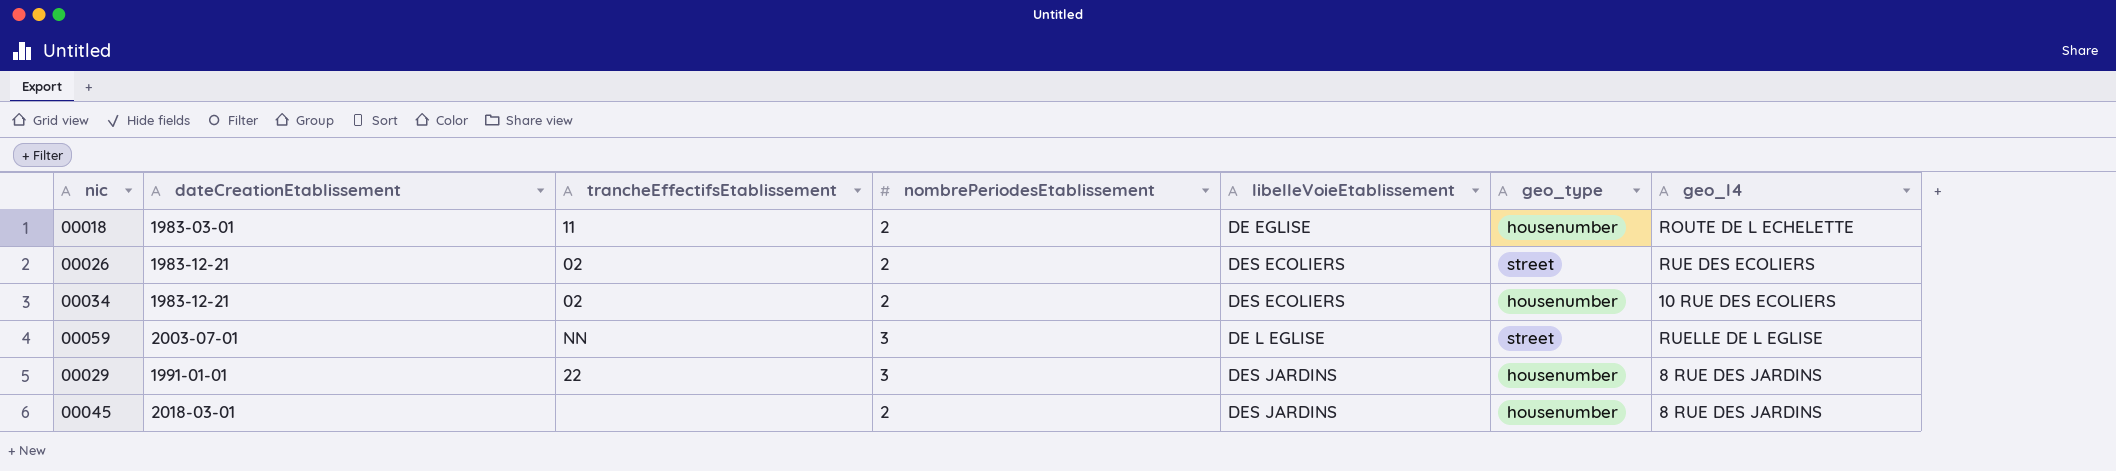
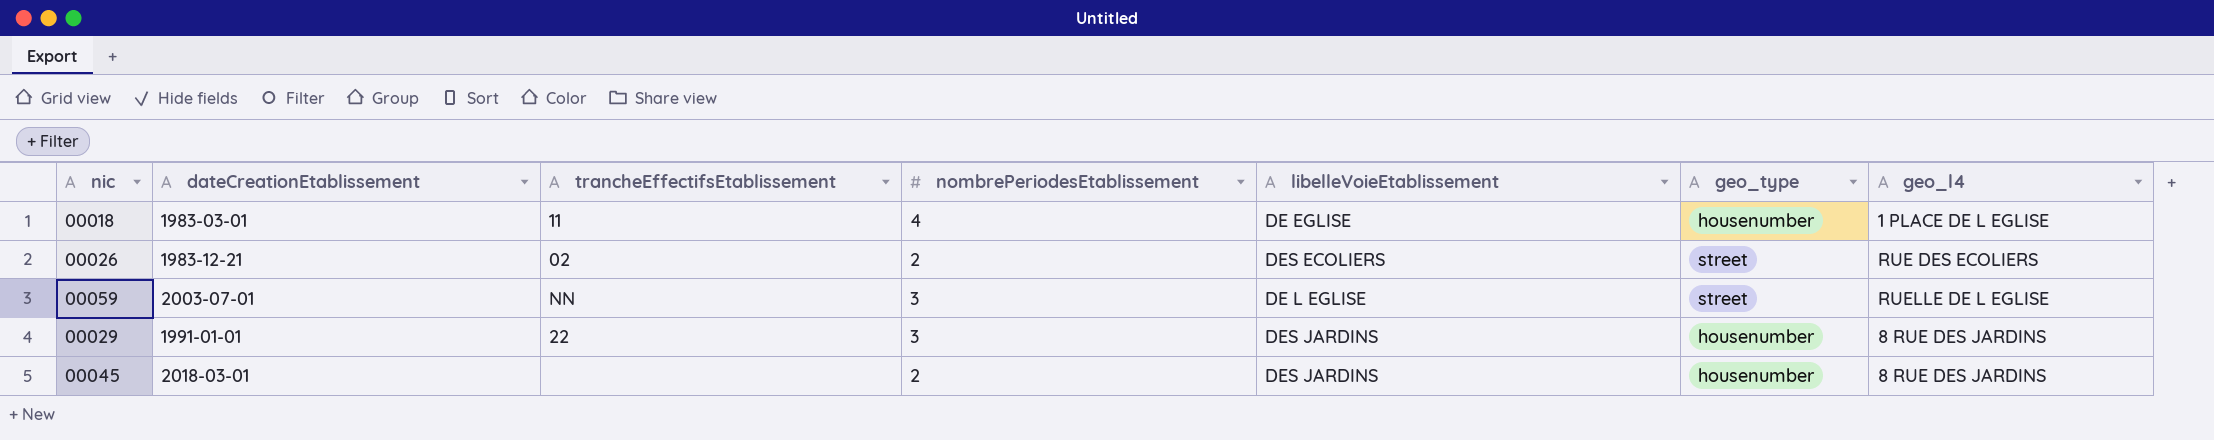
row 00034: 1983-12-21 | 02 | 2 | DES ECOLIERS | housenumber | 10 RUE DES ECOLIERS -> none
00018 | nombrePeriodesEtablissement: 2 -> 4
00018 | geo_l4: ROUTE DE L ECHELETTE -> 1 PLACE DE L EGLISE

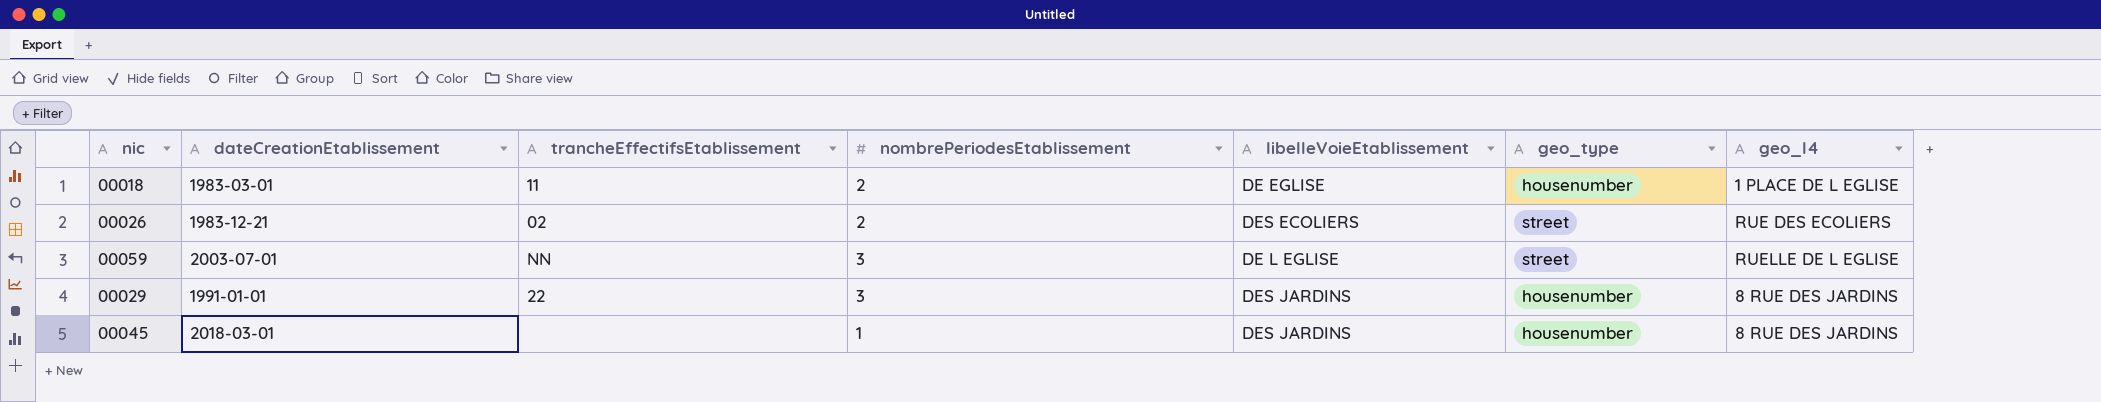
00018 | nombrePeriodesEtablissement: 4 -> 2
00045 | nombrePeriodesEtablissement: 2 -> 1

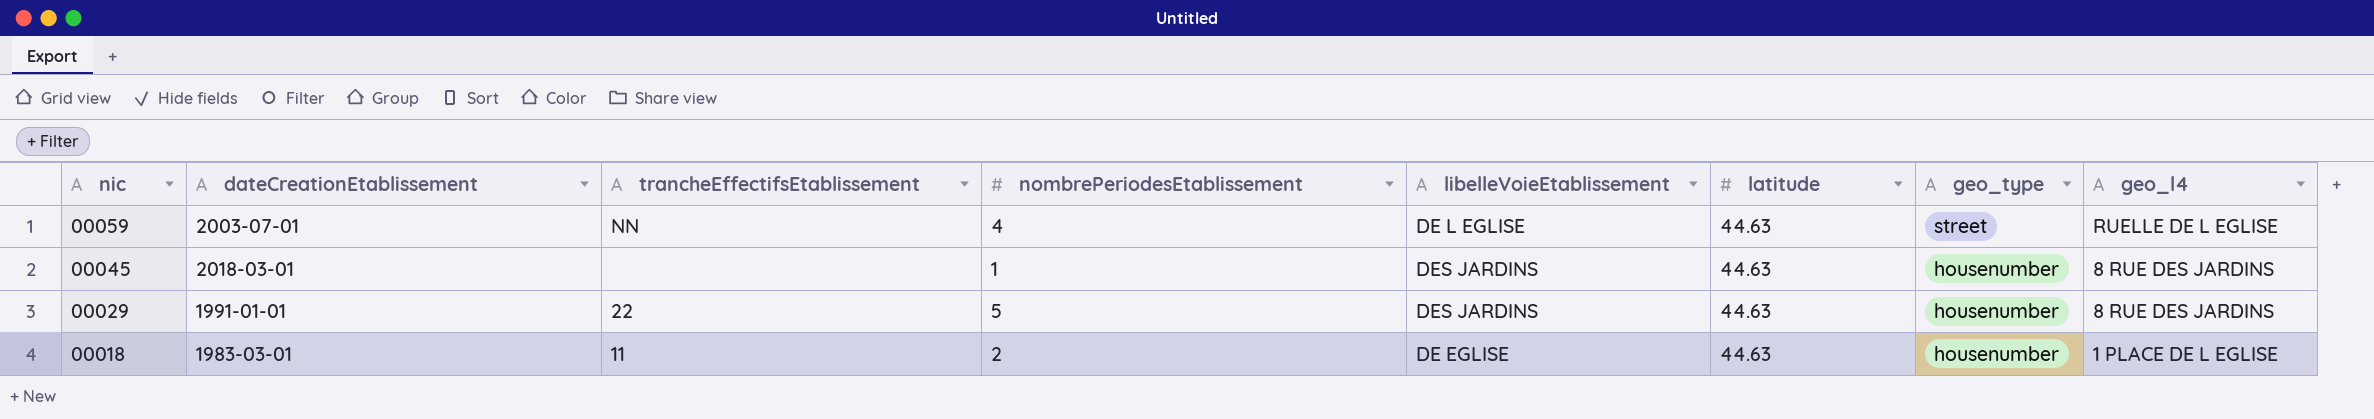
row order: none -> nic descending
column latitude | position: none -> 6
row 00026: 1983-12-21 | 02 | 2 | DES ECOLIERS | street | RUE DES ECOLIERS -> none
00059 | nombrePeriodesEtablissement: 3 -> 4
00029 | nombrePeriodesEtablissement: 3 -> 5

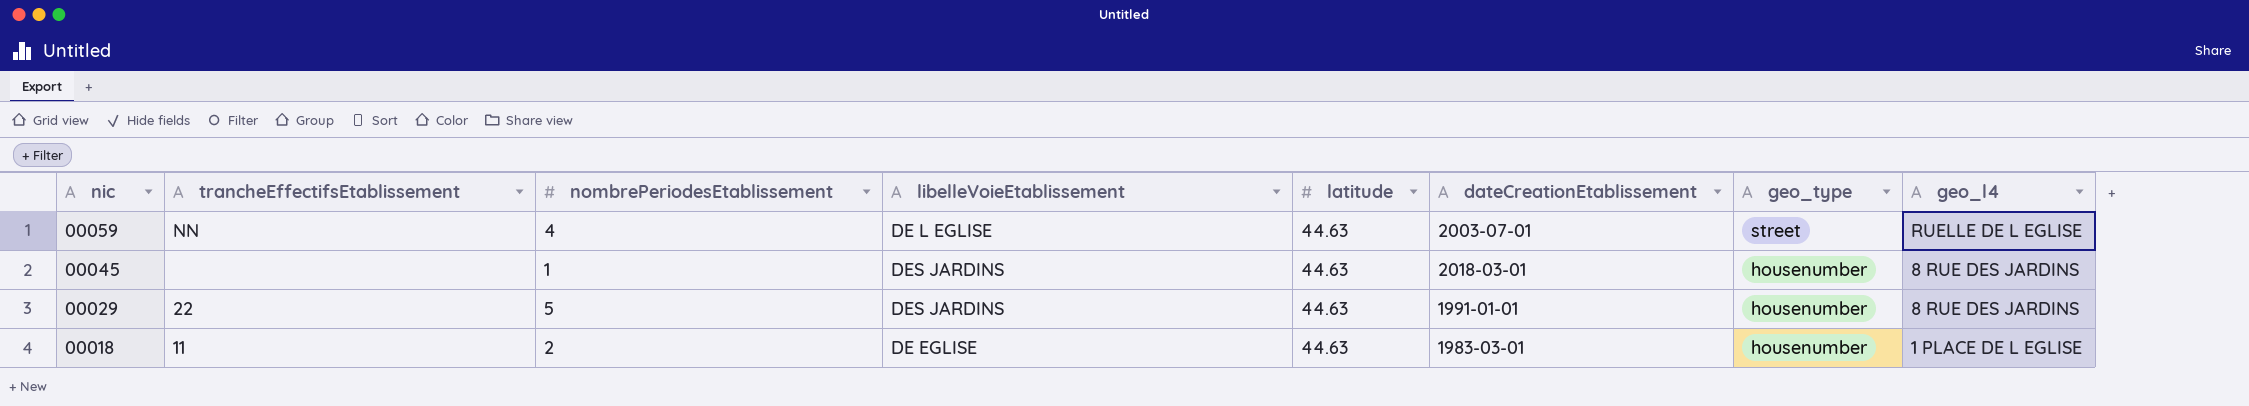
column dateCreationEtablissement | position: 2 -> 6

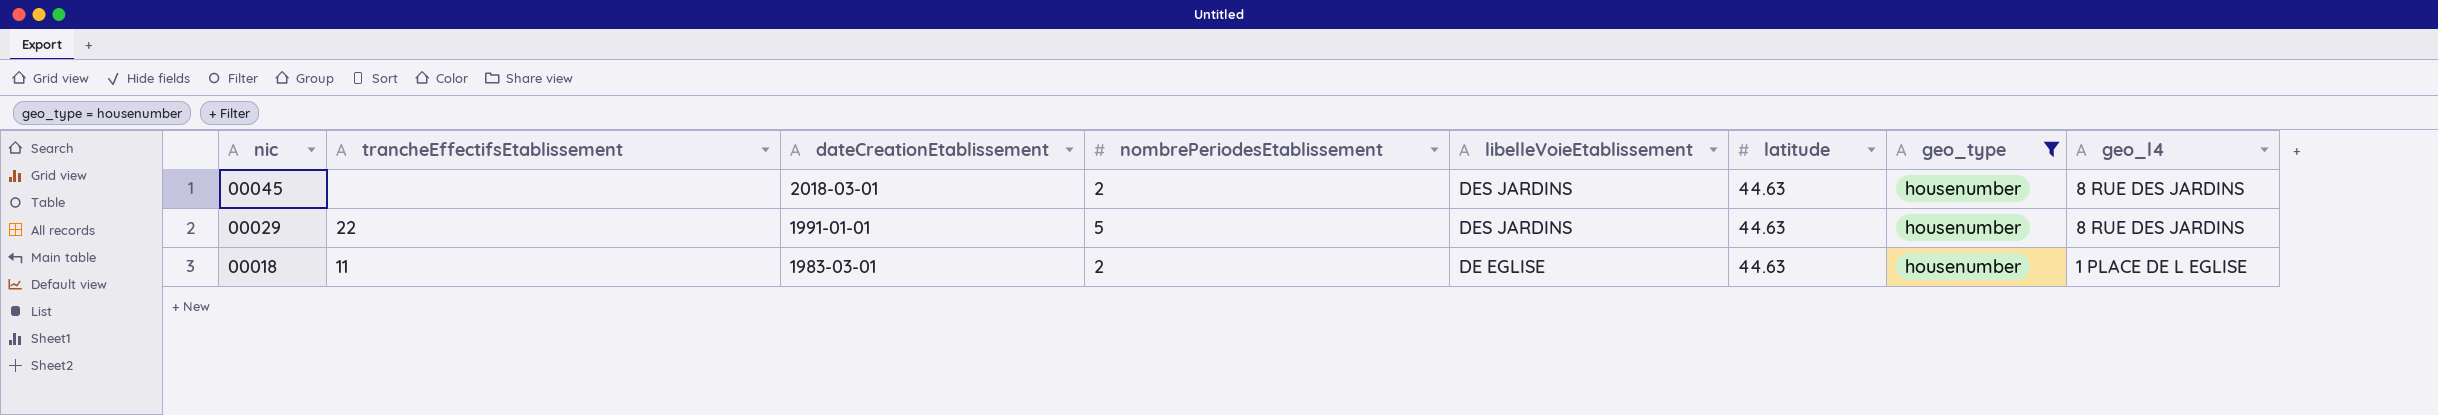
filter: none -> geo_type = housenumber
column dateCreationEtablissement | position: 6 -> 3
00045 | nombrePeriodesEtablissement: 1 -> 2

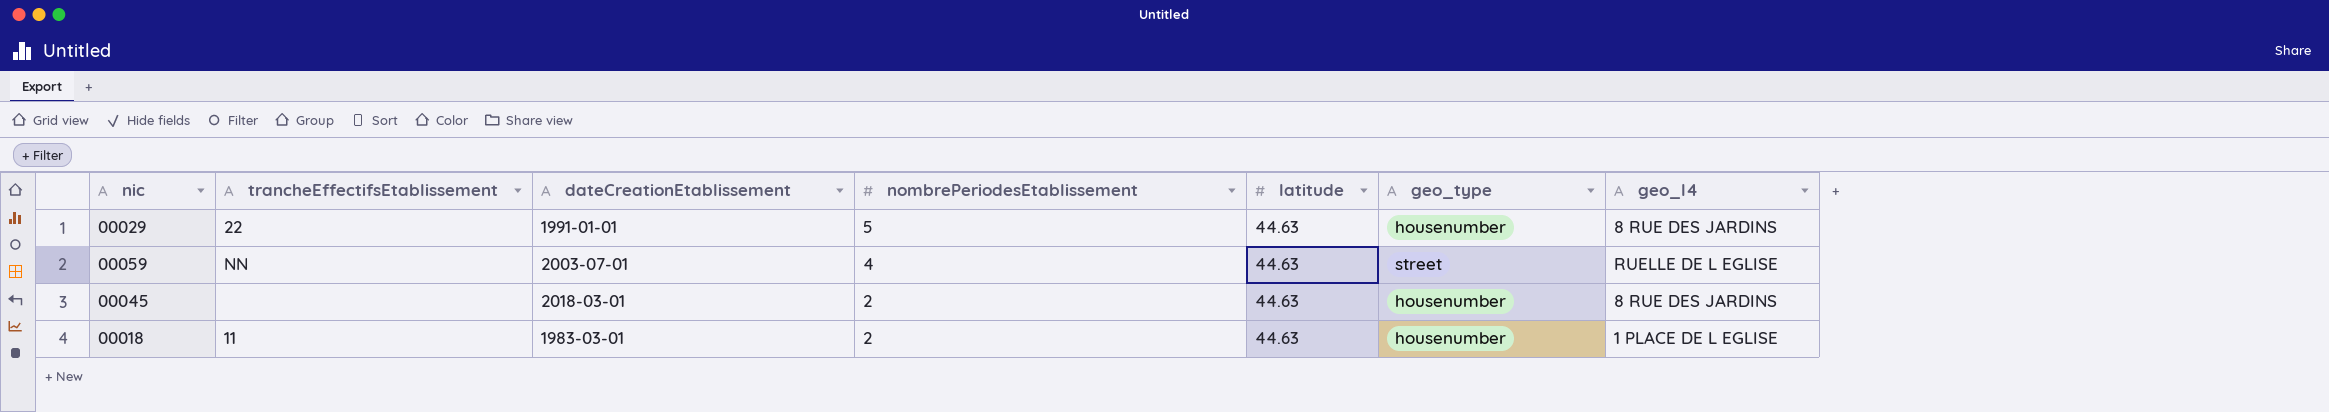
filter: geo_type = housenumber -> none
row order: nic descending -> nombrePeriodesEtablissement descending
column libelleVoieEtablissement | position: 5 -> none

